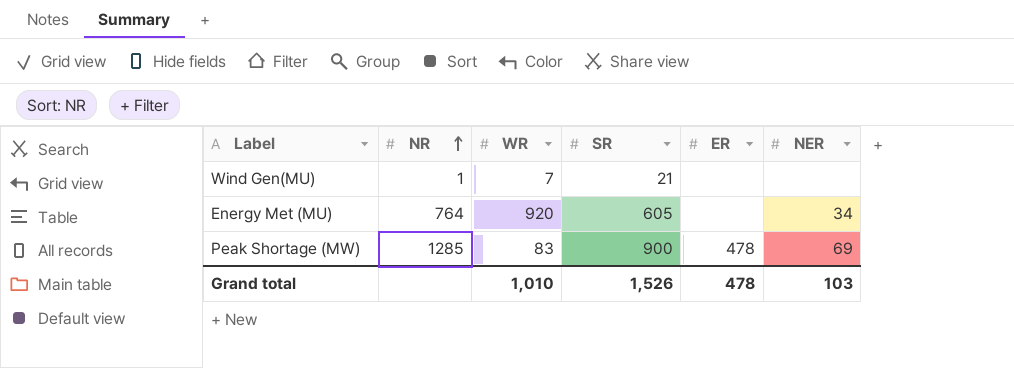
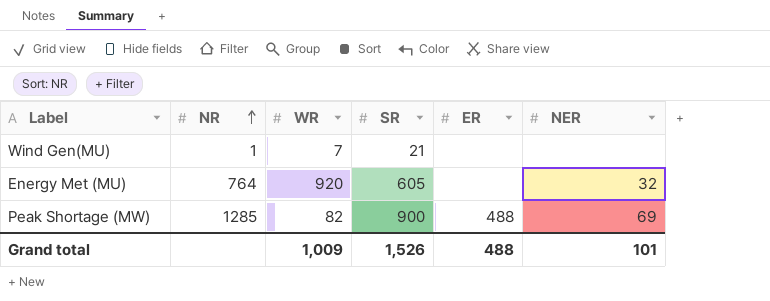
Energy Met (MU) | NER: 34 -> 32
Peak Shortage (MW) | WR: 83 -> 82
Peak Shortage (MW) | ER: 478 -> 488
Grand total | WR: 1,010 -> 1,009
Grand total | ER: 478 -> 488
Grand total | NER: 103 -> 101

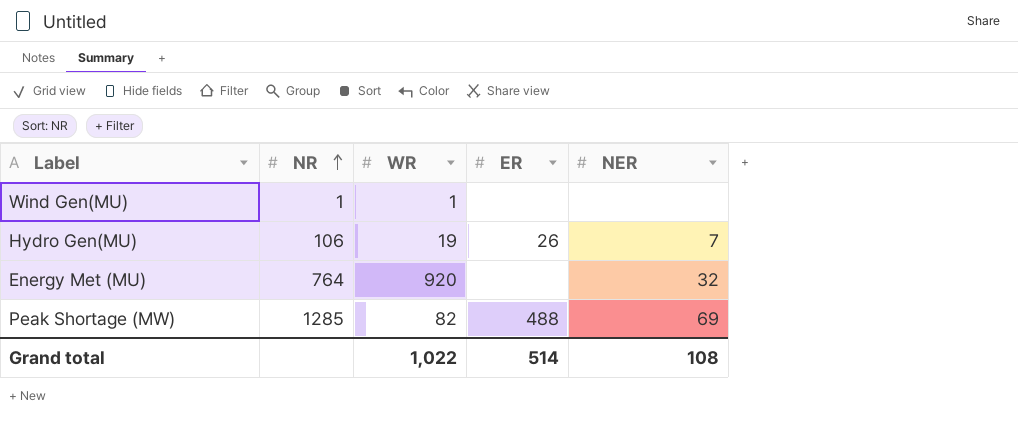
column SR | position: 4 -> none
Wind Gen(MU) | WR: 7 -> 1
row Hydro Gen(MU): none -> 106 | 19 | 26 | 7
Grand total | WR: 1,009 -> 1,022
Grand total | ER: 488 -> 514
Grand total | NER: 101 -> 108

